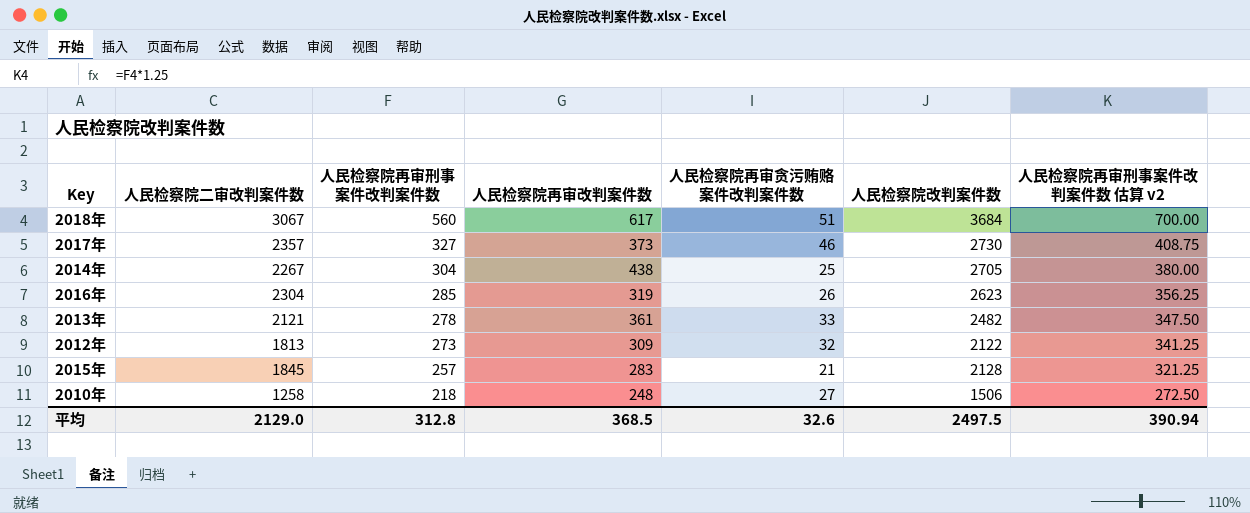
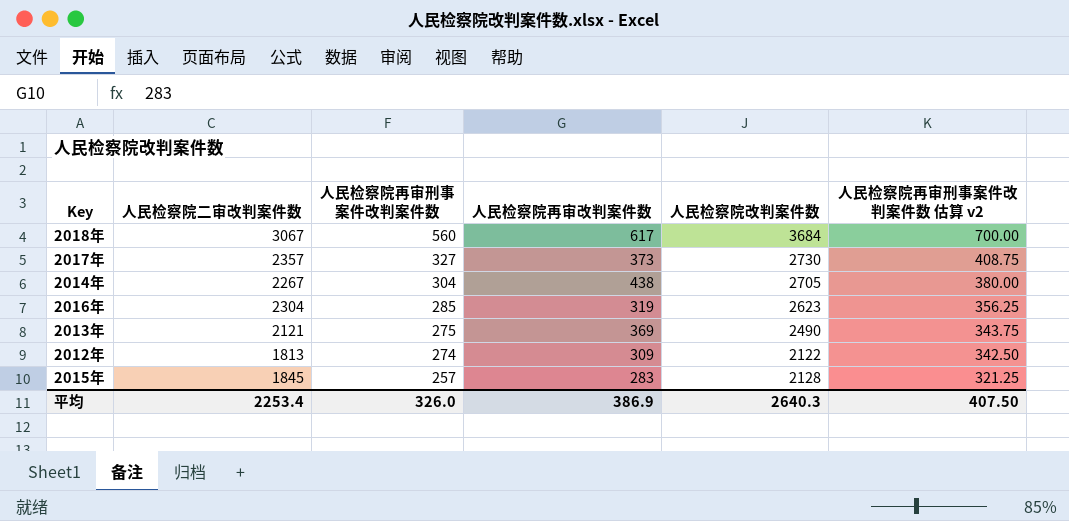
column 人民检察院再审贪污贿赂案件改判案件数 | position: 5 -> none
row 2010年: 1258 | 218 | 248 | 27 | 1506 | 272.50 -> none
2013年 | 人民检察院再审刑事案件改判案件数: 278 -> 275
2013年 | 人民检察院再审改判案件数: 361 -> 369
2013年 | 人民检察院改判案件数: 2482 -> 2490
2013年 | 人民检察院再审刑事案件改判案件数 估算 v2: 347.50 -> 343.75
2012年 | 人民检察院再审刑事案件改判案件数: 273 -> 274
2012年 | 人民检察院再审刑事案件改判案件数 估算 v2: 341.25 -> 342.50
平均 | 人民检察院二审改判案件数: 2129.0 -> 2253.4
平均 | 人民检察院再审刑事案件改判案件数: 312.8 -> 326.0
平均 | 人民检察院再审改判案件数: 368.5 -> 386.9
平均 | 人民检察院改判案件数: 2497.5 -> 2640.3
平均 | 人民检察院再审刑事案件改判案件数 估算 v2: 390.94 -> 407.50

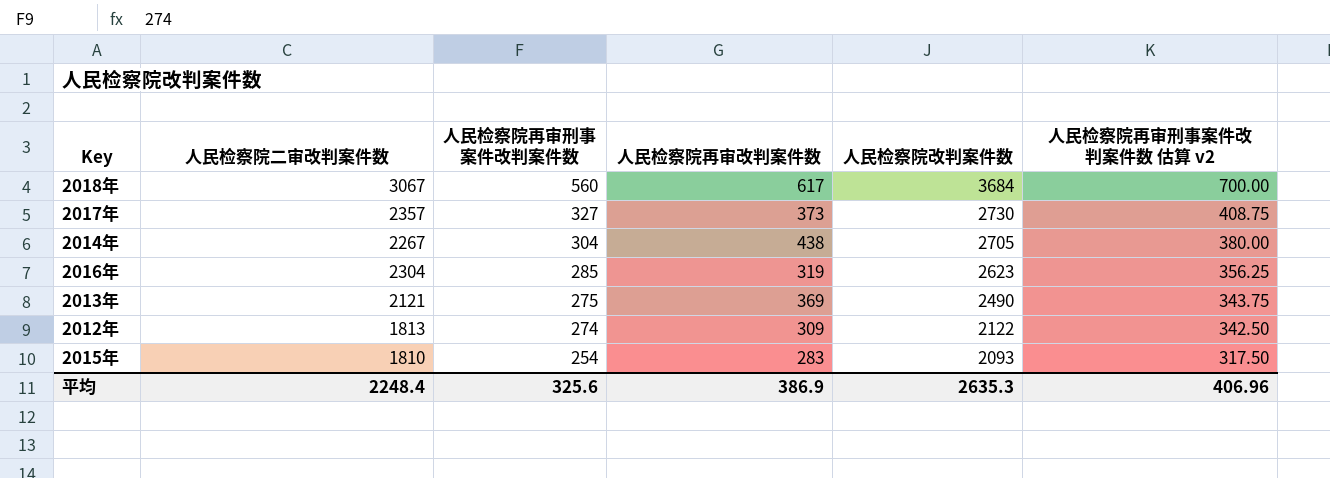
2015年 | 人民检察院二审改判案件数: 1845 -> 1810
2015年 | 人民检察院再审刑事案件改判案件数: 257 -> 254
2015年 | 人民检察院改判案件数: 2128 -> 2093
2015年 | 人民检察院再审刑事案件改判案件数 估算 v2: 321.25 -> 317.50
平均 | 人民检察院二审改判案件数: 2253.4 -> 2248.4
平均 | 人民检察院再审刑事案件改判案件数: 326.0 -> 325.6
平均 | 人民检察院改判案件数: 2640.3 -> 2635.3
平均 | 人民检察院再审刑事案件改判案件数 估算 v2: 407.50 -> 406.96

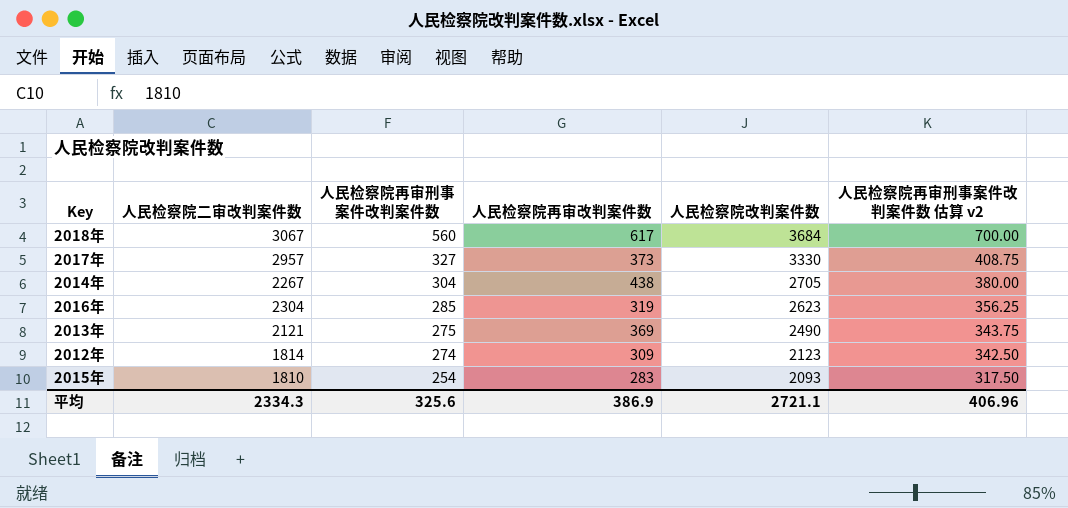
2017年 | 人民检察院二审改判案件数: 2357 -> 2957
2017年 | 人民检察院改判案件数: 2730 -> 3330
2012年 | 人民检察院二审改判案件数: 1813 -> 1814
2012年 | 人民检察院改判案件数: 2122 -> 2123
平均 | 人民检察院二审改判案件数: 2248.4 -> 2334.3
平均 | 人民检察院改判案件数: 2635.3 -> 2721.1

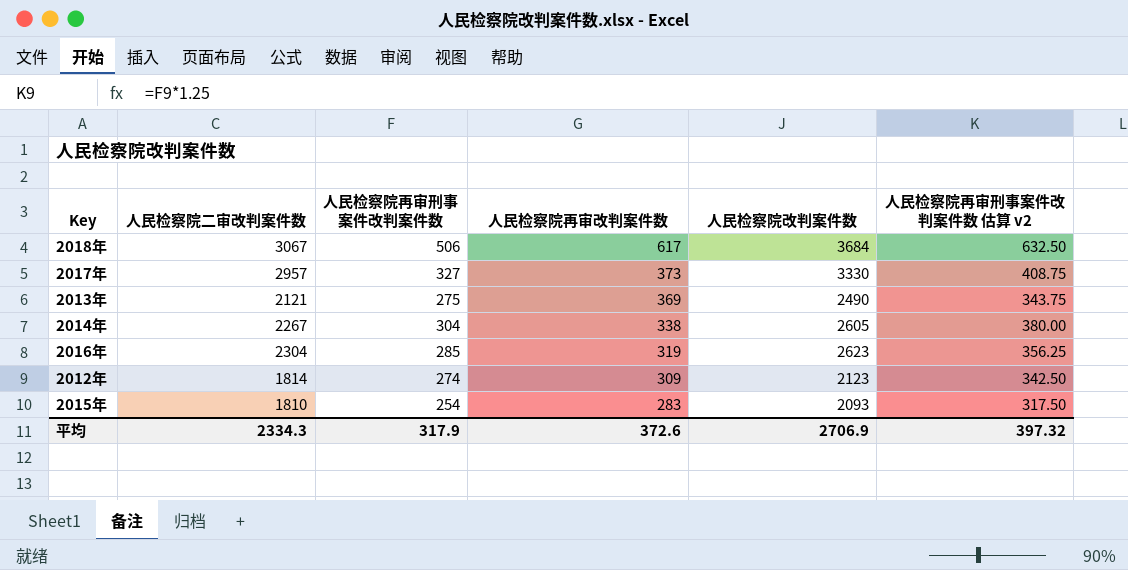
row order: 人民检察院再审刑事案件改判案件数 descending -> 人民检察院再审改判案件数 descending
2018年 | 人民检察院再审刑事案件改判案件数: 560 -> 506
2018年 | 人民检察院再审刑事案件改判案件数 估算 v2: 700.00 -> 632.50
2014年 | 人民检察院再审改判案件数: 438 -> 338
2014年 | 人民检察院改判案件数: 2705 -> 2605
平均 | 人民检察院再审刑事案件改判案件数: 325.6 -> 317.9
平均 | 人民检察院再审改判案件数: 386.9 -> 372.6
平均 | 人民检察院改判案件数: 2721.1 -> 2706.9
平均 | 人民检察院再审刑事案件改判案件数 估算 v2: 406.96 -> 397.32

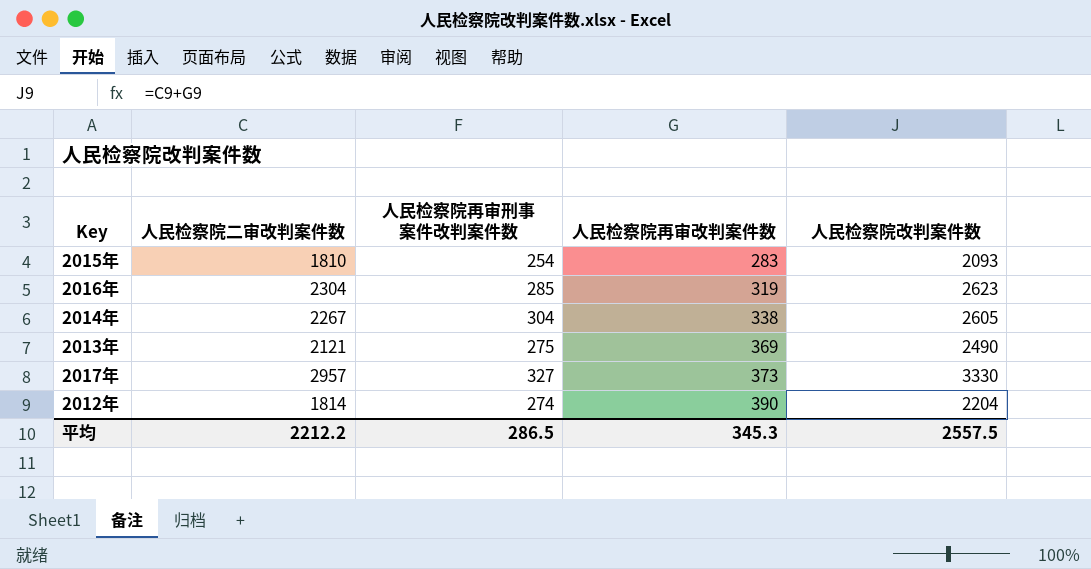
row order: 人民检察院再审改判案件数 descending -> 人民检察院再审改判案件数 ascending
column 人民检察院再审刑事案件改判案件数 估算 v2 | formula: [人民检察院再审刑事案件改判案件数] * 1.25 -> none
row 2018年: 3067 | 506 | 617 | 3684 | 632.50 -> none
2012年 | 人民检察院再审改判案件数: 309 -> 390
2012年 | 人民检察院改判案件数: 2123 -> 2204
平均 | 人民检察院二审改判案件数: 2334.3 -> 2212.2
平均 | 人民检察院再审刑事案件改判案件数: 317.9 -> 286.5
平均 | 人民检察院再审改判案件数: 372.6 -> 345.3
平均 | 人民检察院改判案件数: 2706.9 -> 2557.5

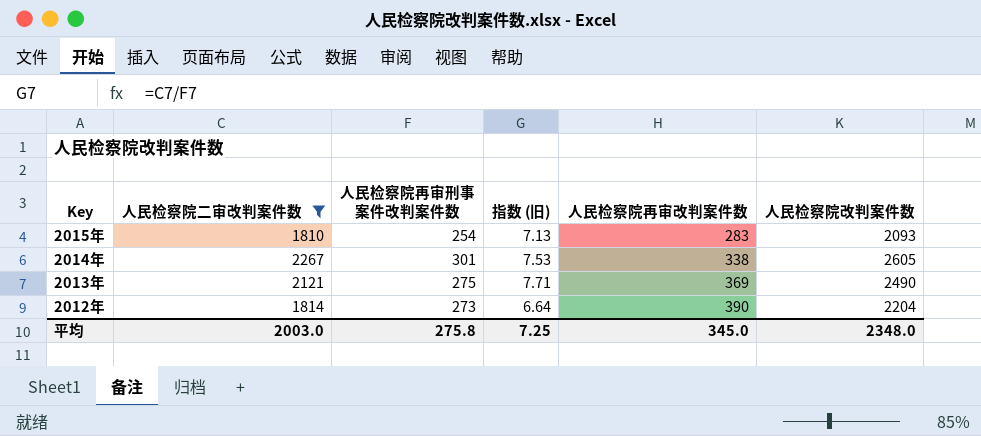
filter: none -> 人民检察院二审改判案件数 <= 2267
column 指数 (旧) | formula: none -> [人民检察院二审改判案件数] / [人民检察院再审刑事案件改判案件数]
2014年 | 人民检察院再审刑事案件改判案件数: 304 -> 301
2012年 | 人民检察院再审刑事案件改判案件数: 274 -> 273
平均 | 人民检察院二审改判案件数: 2212.2 -> 2003.0
平均 | 人民检察院再审刑事案件改判案件数: 286.5 -> 275.8
平均 | 人民检察院再审改判案件数: 345.3 -> 345.0
平均 | 人民检察院改判案件数: 2557.5 -> 2348.0

